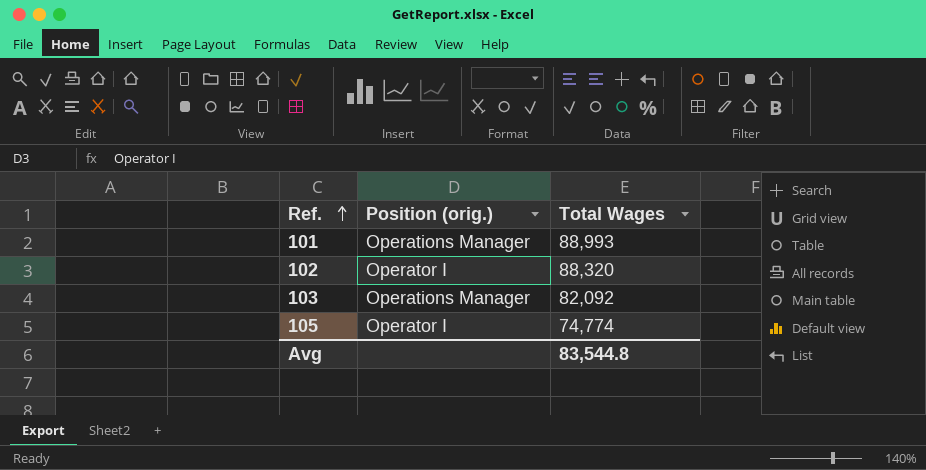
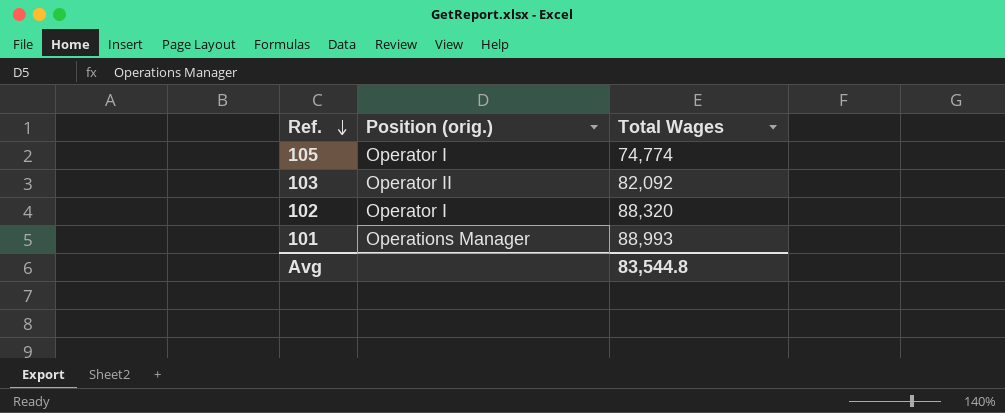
row order: Ref. ascending -> Ref. descending
103 | Position (orig.): Operations Manager -> Operator II

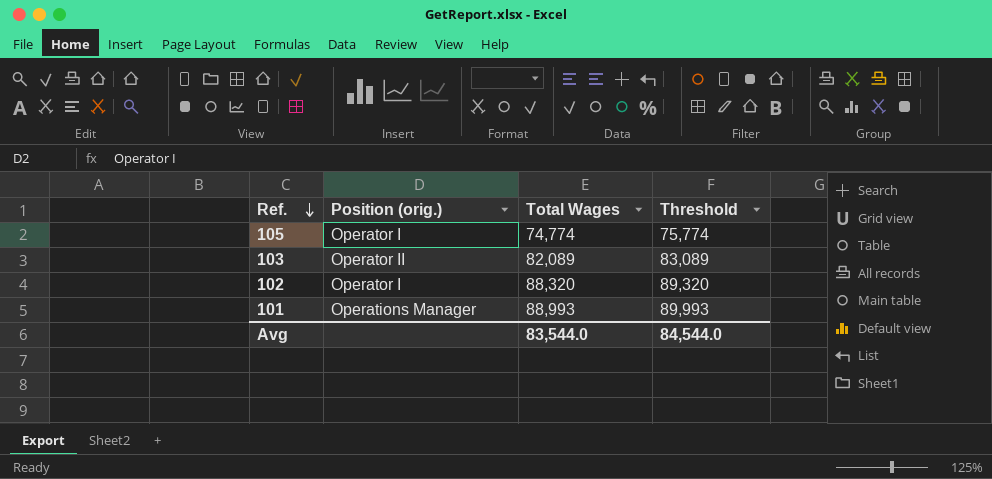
column Threshold | formula: none -> [Total Wages] + 1000
103 | Total Wages: 82,092 -> 82,089
Avg | Total Wages: 83,544.8 -> 83,544.0

